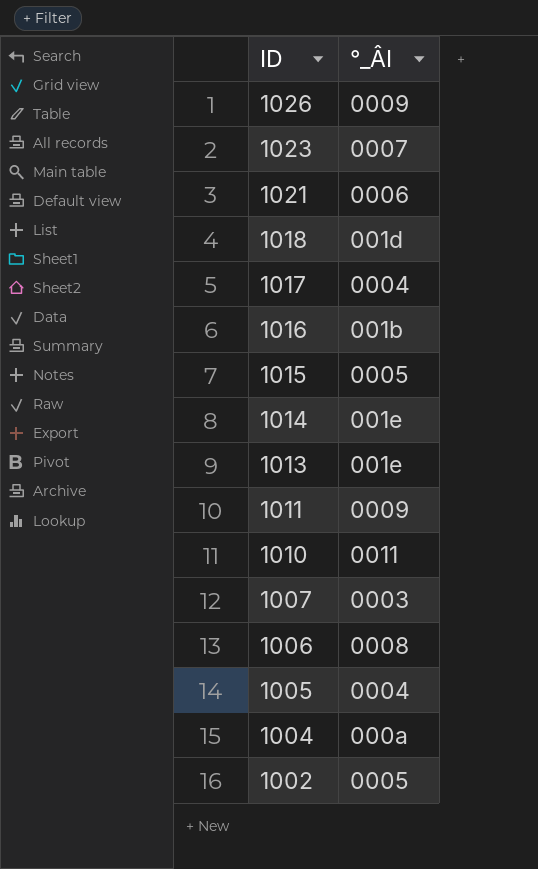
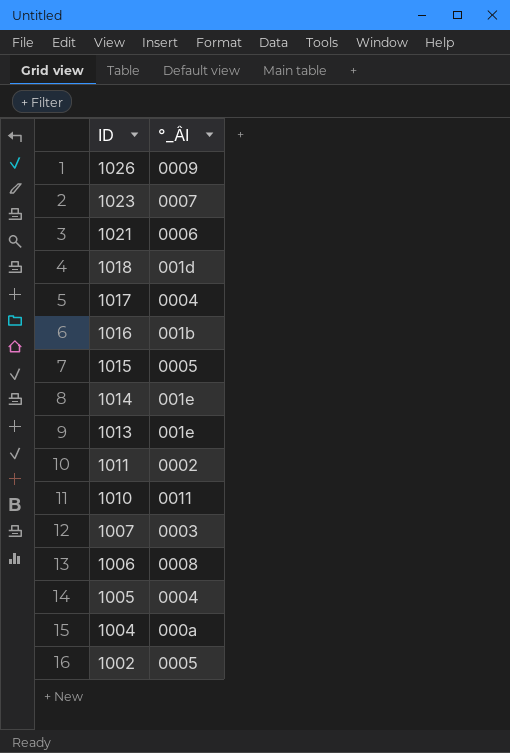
1011 | °_ÂI: 0009 -> 0002

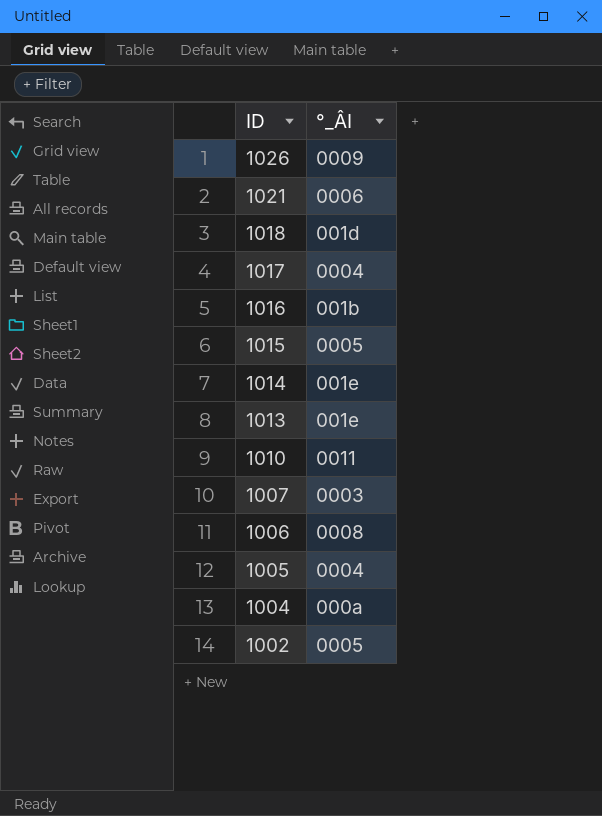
row 1023: 0007 -> none
row 1011: 0002 -> none

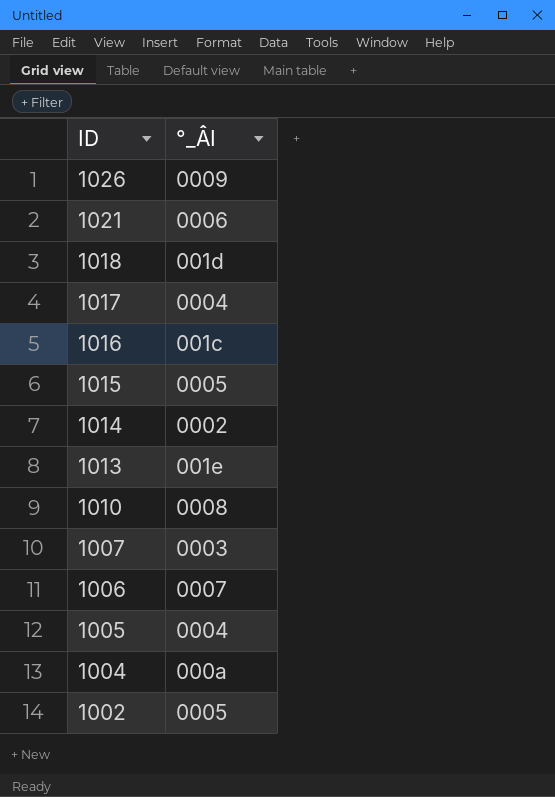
1016 | °_ÂI: 001b -> 001c
1014 | °_ÂI: 001e -> 0002
1010 | °_ÂI: 0011 -> 0008
1006 | °_ÂI: 0008 -> 0007

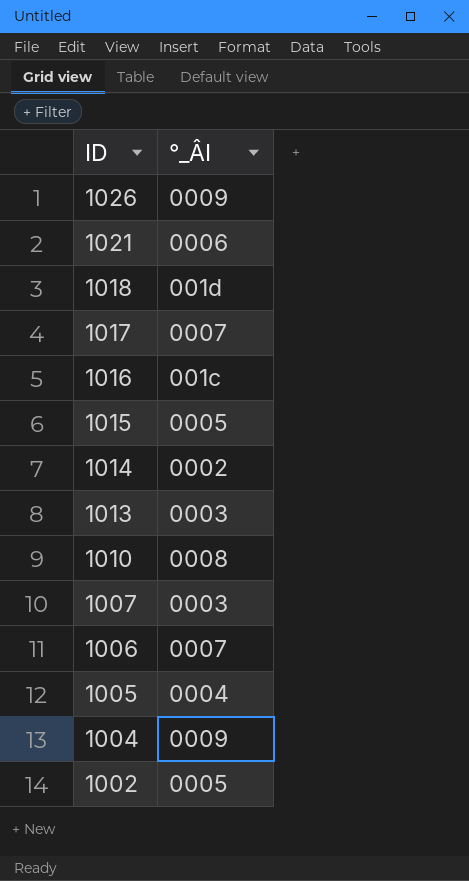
1017 | °_ÂI: 0004 -> 0007
1013 | °_ÂI: 001e -> 0003
1004 | °_ÂI: 000a -> 0009

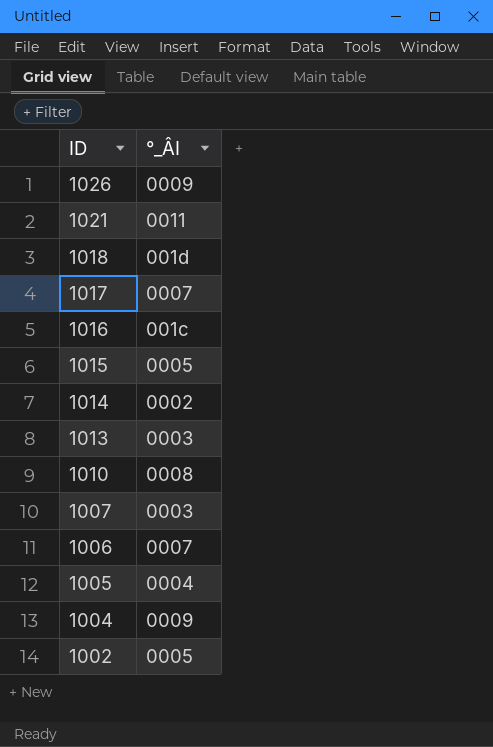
1021 | °_ÂI: 0006 -> 0011

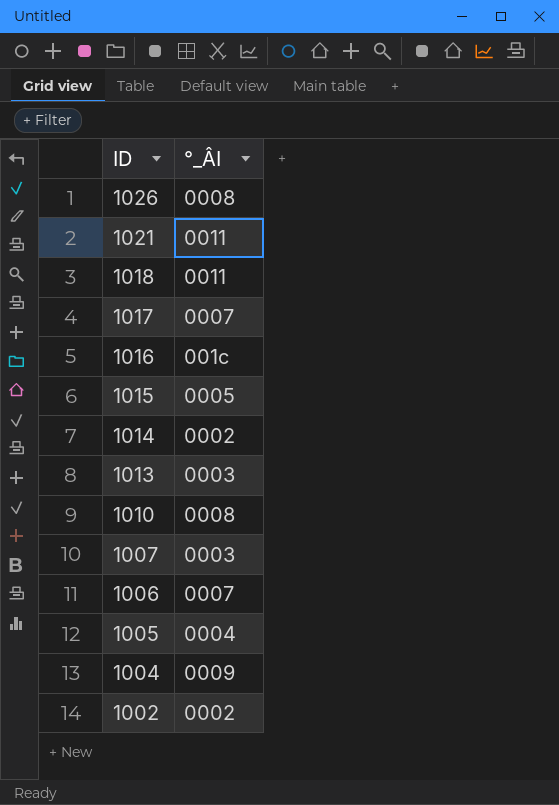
1026 | °_ÂI: 0009 -> 0008
1018 | °_ÂI: 001d -> 0011
1002 | °_ÂI: 0005 -> 0002

